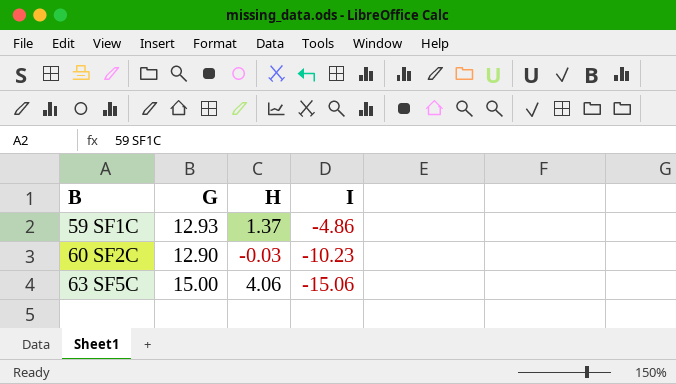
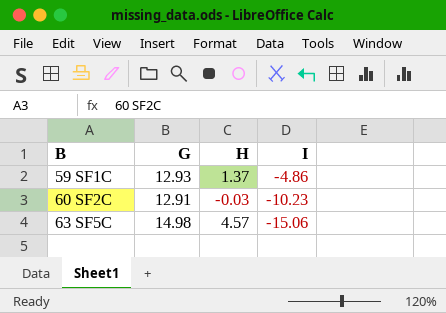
60 SF2C | G: 12.90 -> 12.91
63 SF5C | G: 15.00 -> 14.98
63 SF5C | H: 4.06 -> 4.57

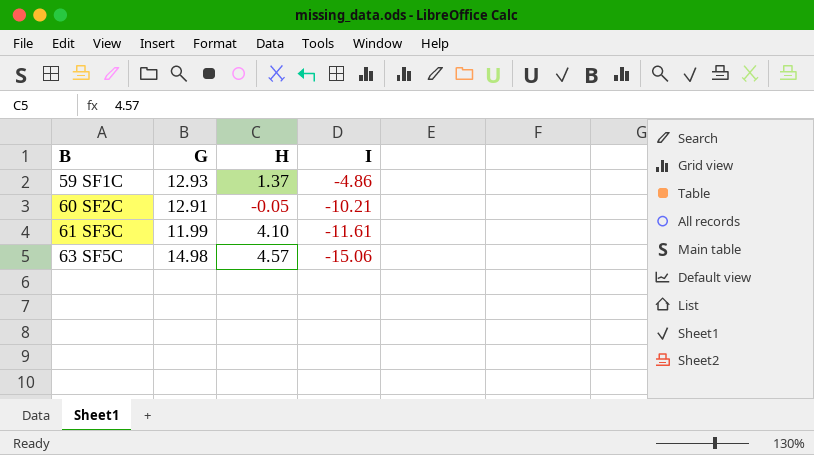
60 SF2C | H: -0.03 -> -0.05
60 SF2C | I: -10.23 -> -10.21
row 61 SF3C: none -> 11.99 | 4.10 | -11.61

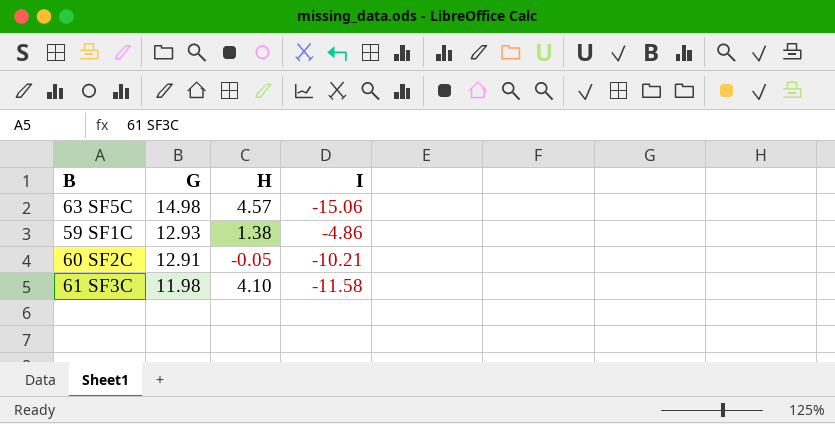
row order: B ascending -> G descending
59 SF1C | H: 1.37 -> 1.38
61 SF3C | G: 11.99 -> 11.98
61 SF3C | I: -11.61 -> -11.58

